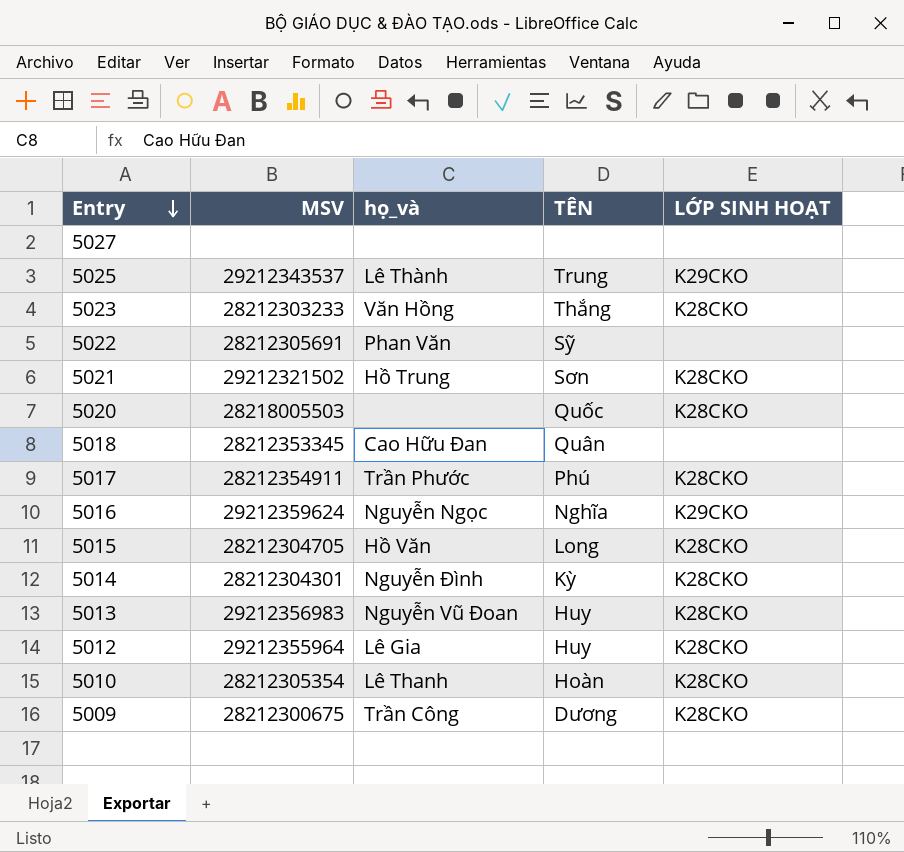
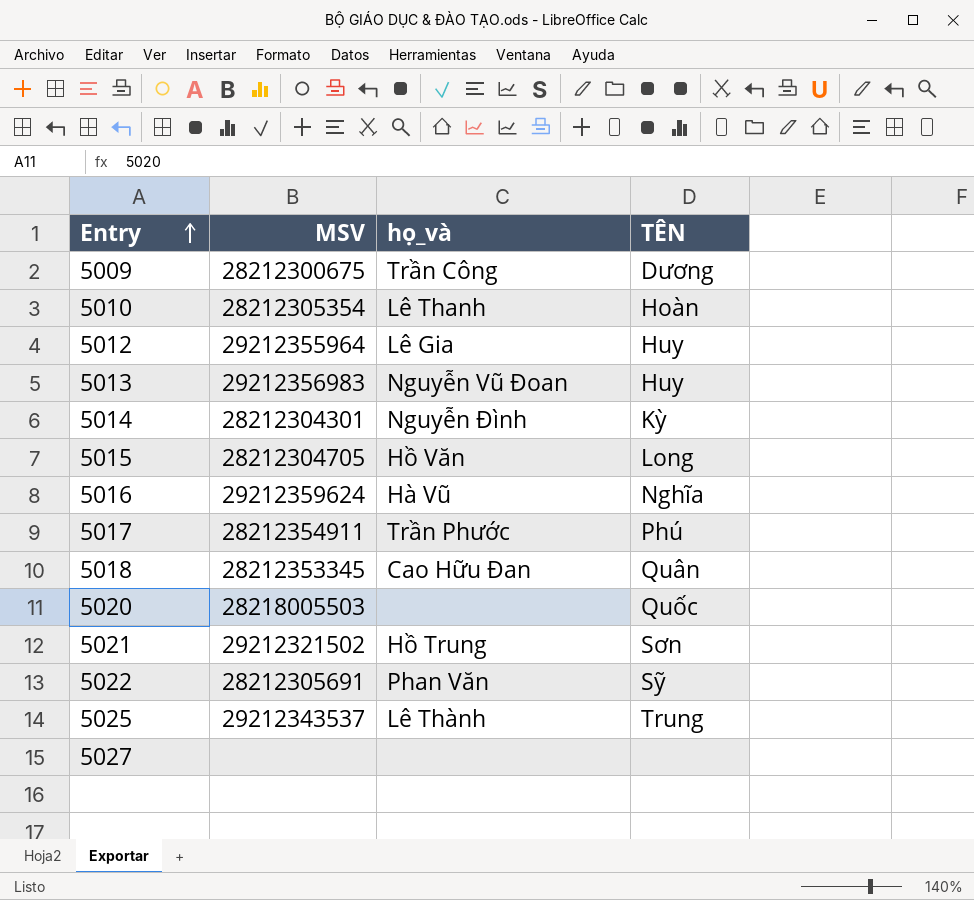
row order: Entry descending -> Entry ascending
column LỚP SINH HOẠT | position: 5 -> none
row 5023: 28212303233 | Văn Hồng | Thắng | K28CKO -> none
5016 | họ_và: Nguyễn Ngọc -> Hà Vũ

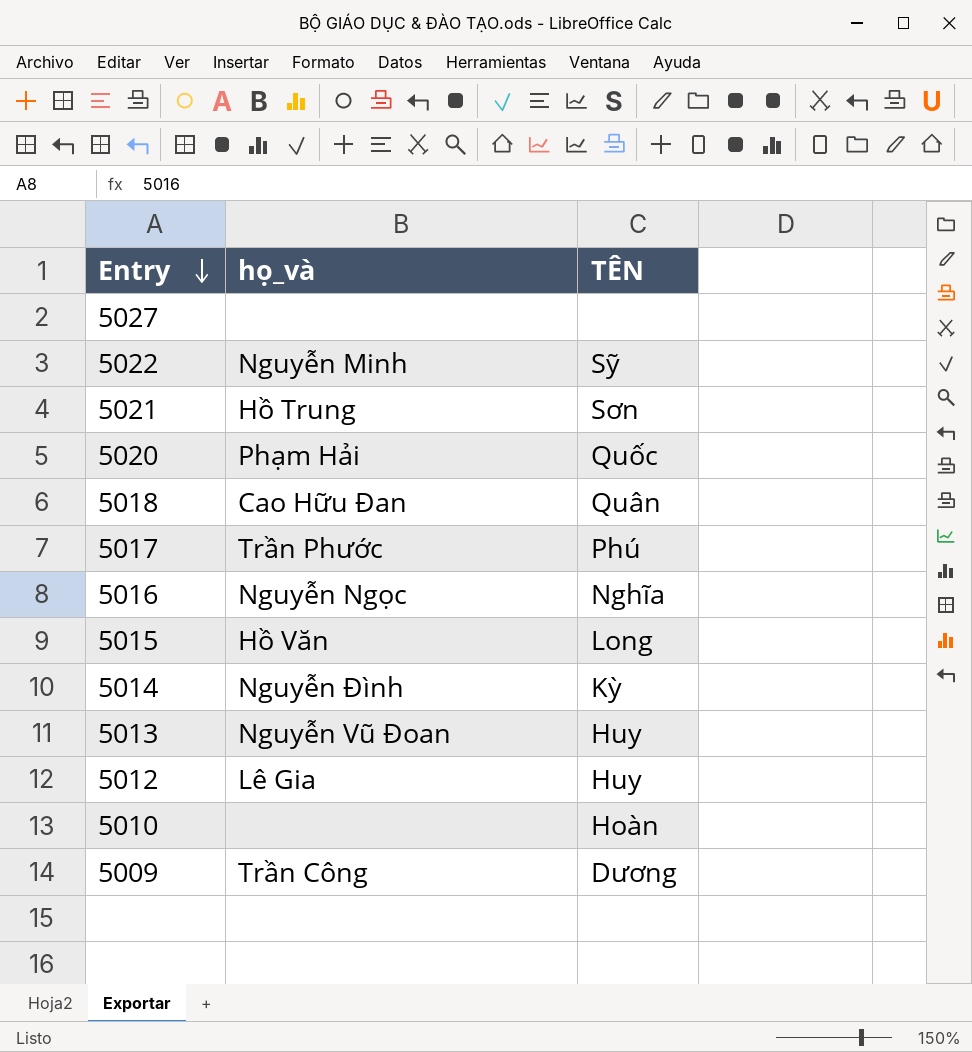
row order: Entry ascending -> Entry descending
column MSV | position: 2 -> none
row 5025: 29212343537 | Lê Thành | Trung -> none
5022 | họ_và: Phan Văn -> Nguyễn Minh
5020 | họ_và: none -> Phạm Hải
5016 | họ_và: Hà Vũ -> Nguyễn Ngọc
5010 | họ_và: Lê Thanh -> none

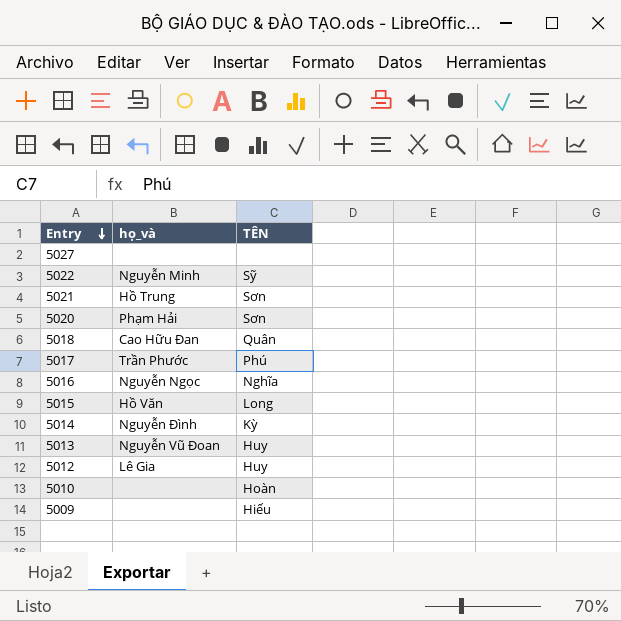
5020 | TÊN: Quốc -> Sơn
5009 | họ_và: Trần Công -> none
5009 | TÊN: Dương -> Hiếu

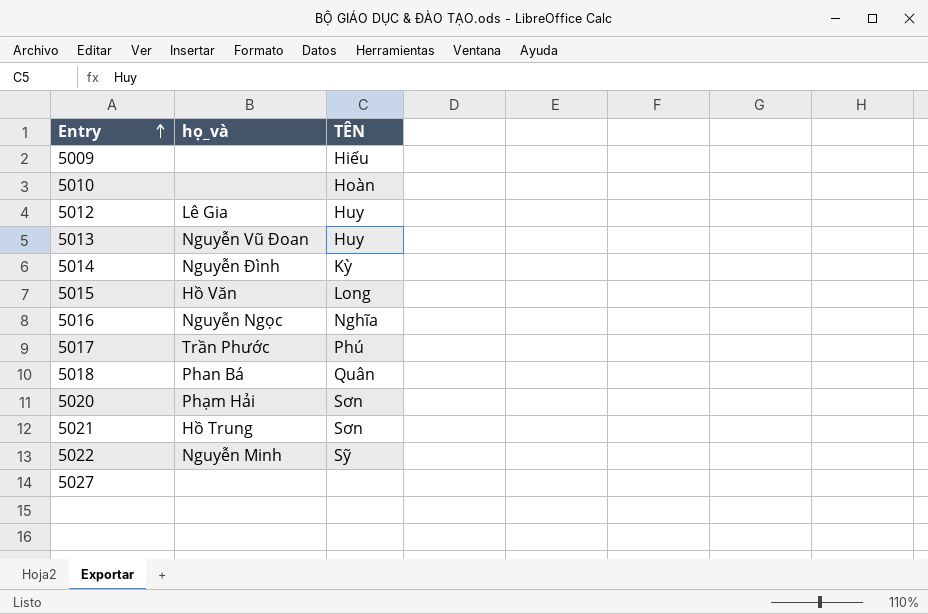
row order: Entry descending -> Entry ascending
5018 | họ_và: Cao Hữu Đan -> Phan Bá

